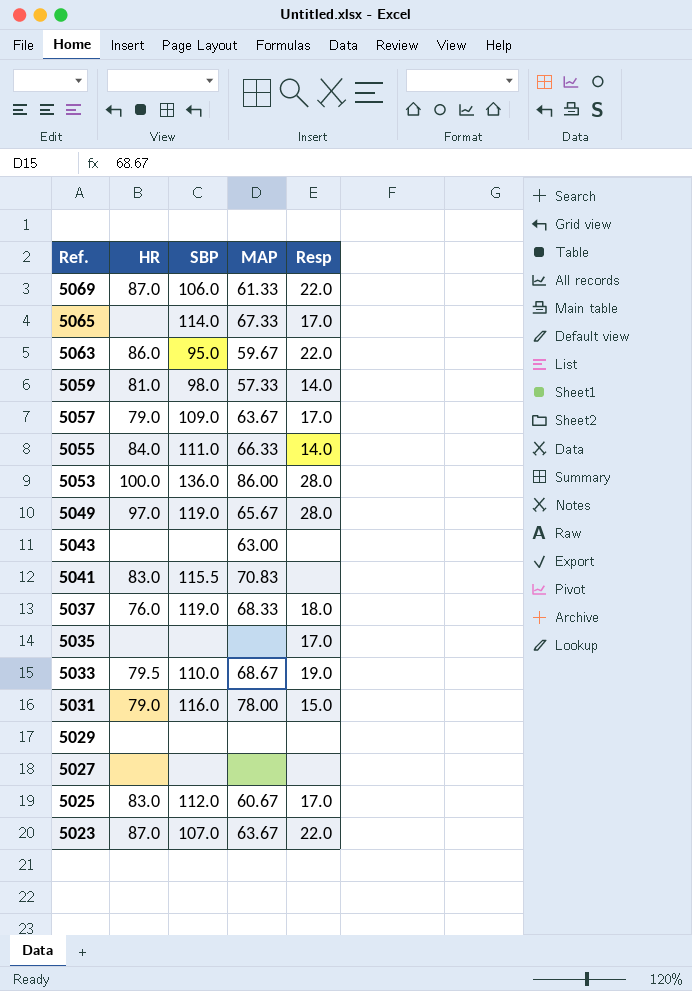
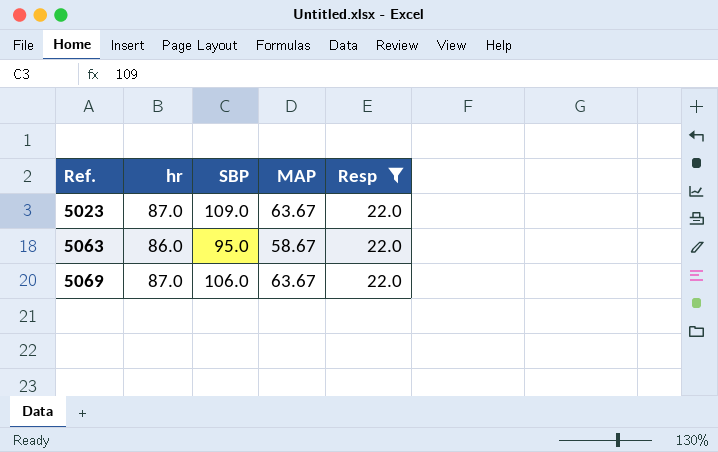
filter: none -> Resp = 22.0
row order: Ref. descending -> Ref. ascending
column name: HR -> hr
5023 | SBP: 107.0 -> 109.0
5063 | MAP: 59.67 -> 58.67
5069 | MAP: 61.33 -> 63.67

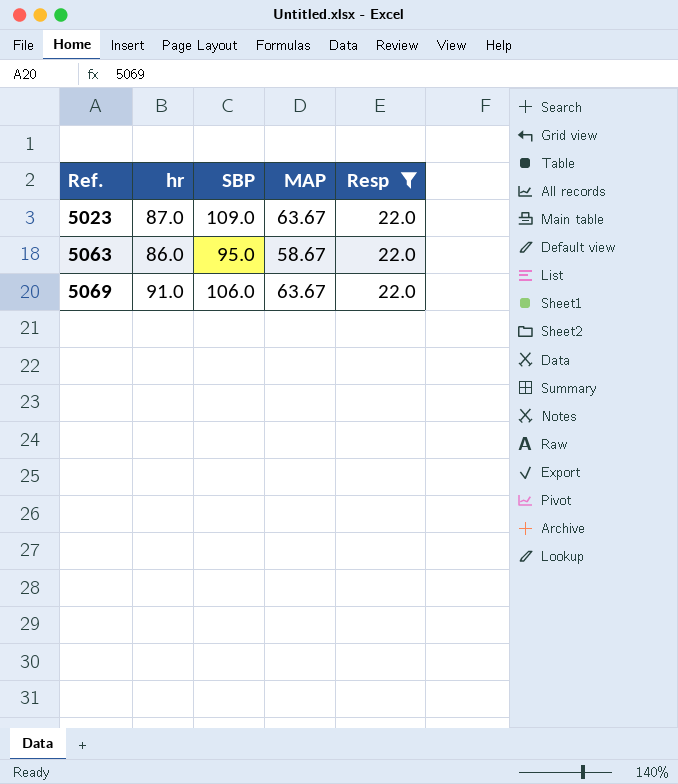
5069 | hr: 87.0 -> 91.0

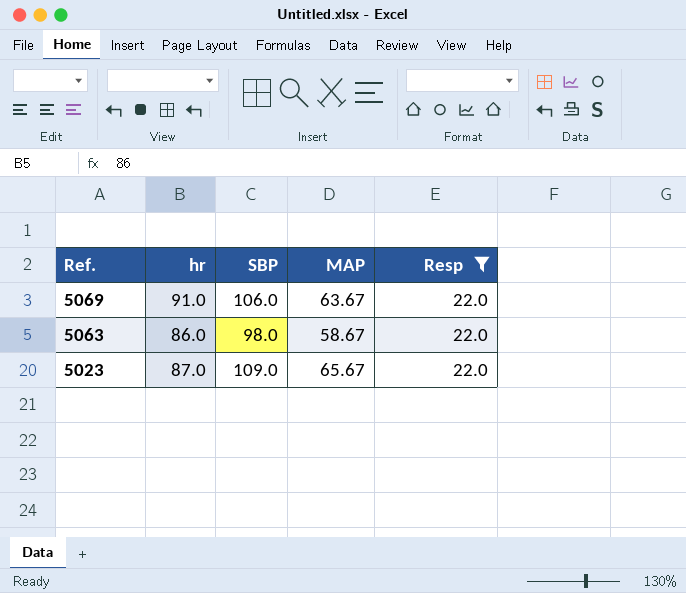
row order: Ref. ascending -> Ref. descending
5063 | SBP: 95.0 -> 98.0
5023 | MAP: 63.67 -> 65.67

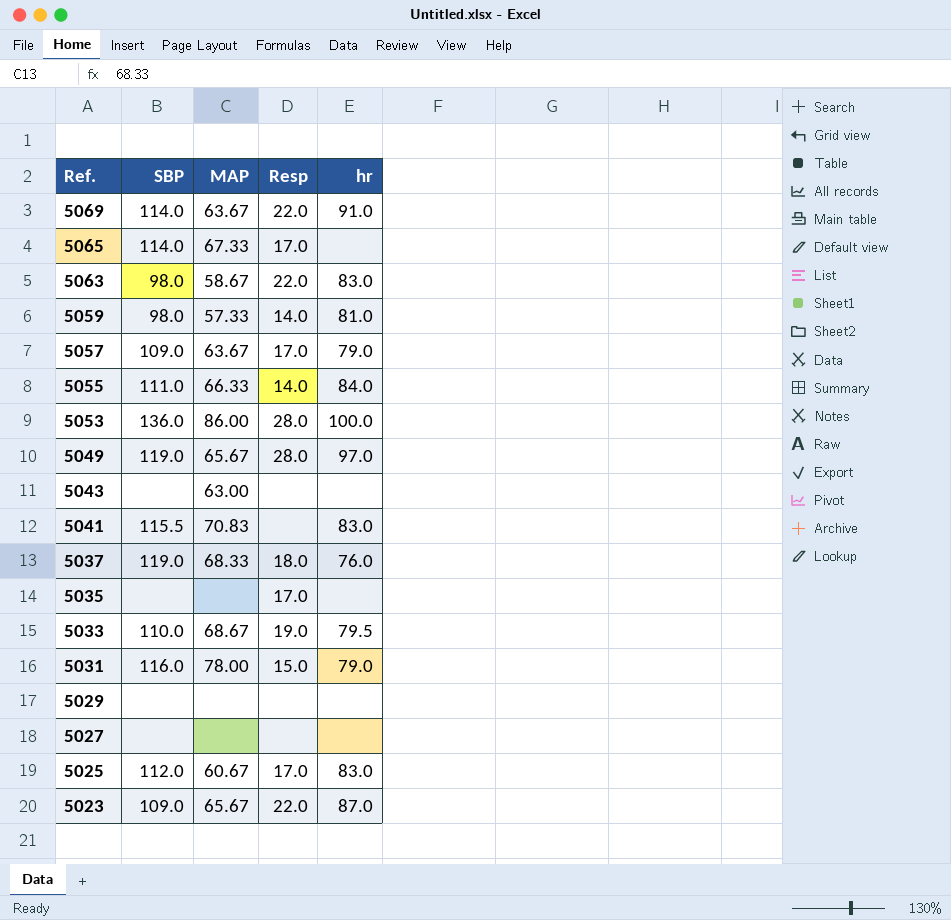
filter: Resp = 22.0 -> none
column hr | position: 2 -> 5
5069 | SBP: 106.0 -> 114.0
5063 | hr: 86.0 -> 83.0

